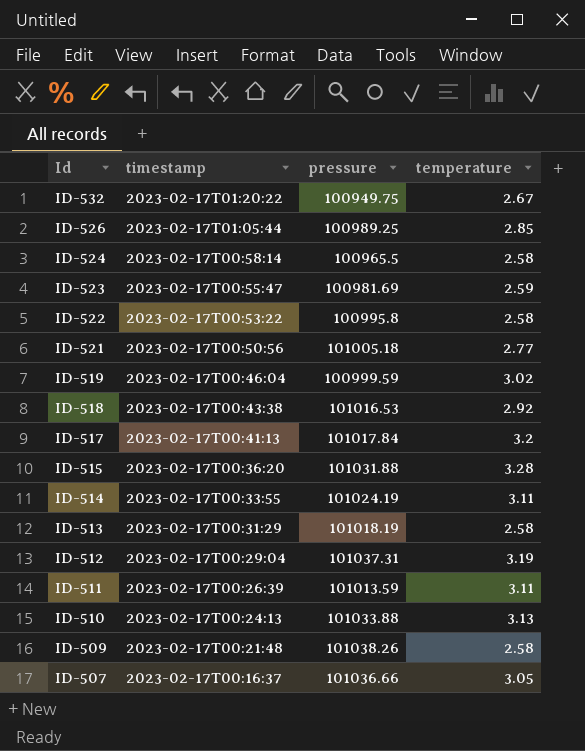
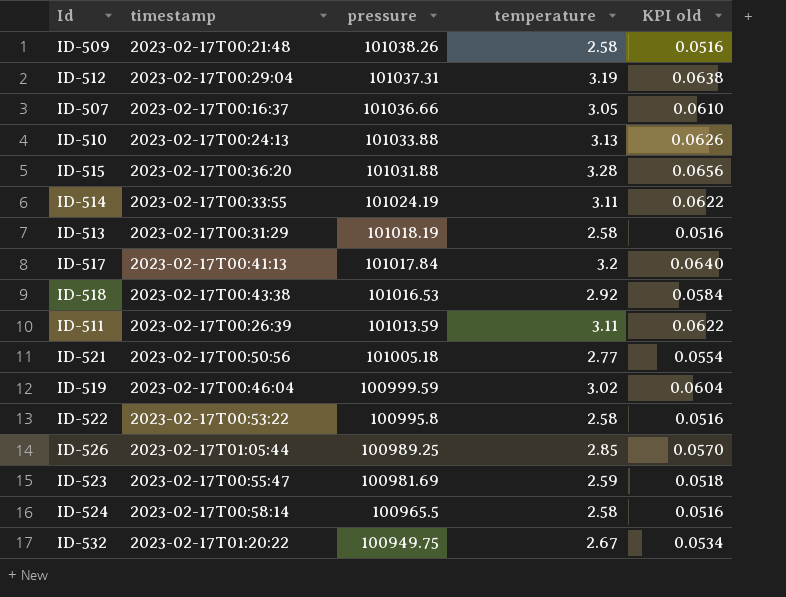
row order: Id descending -> pressure descending
column KPI old | formula: none -> [temperature] * 0.02

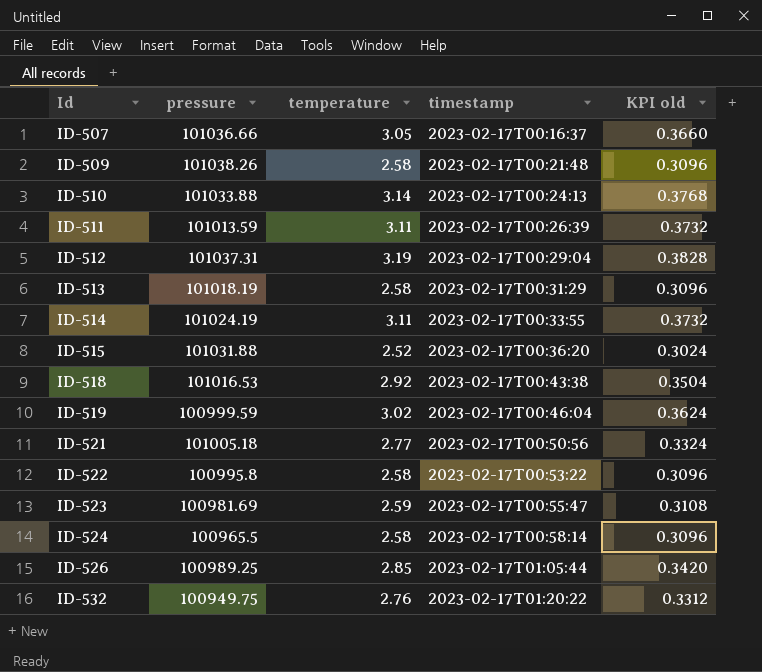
row order: pressure descending -> Id ascending
column timestamp | position: 2 -> 4
column KPI old | formula: [temperature] * 0.02 -> [temperature] * 0.12
row ID-517: 2023-02-17T00:41:13 | 101017.84 | 3.2 | 0.0640 -> none
ID-510 | temperature: 3.13 -> 3.14
ID-515 | temperature: 3.28 -> 2.52
ID-532 | temperature: 2.67 -> 2.76

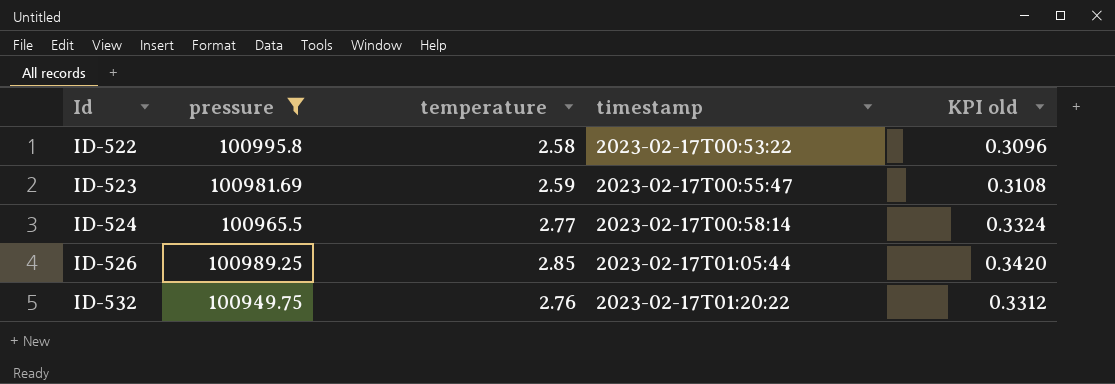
filter: none -> pressure <= 100995.8
ID-524 | temperature: 2.58 -> 2.77
ID-524 | KPI old: 0.3096 -> 0.3324

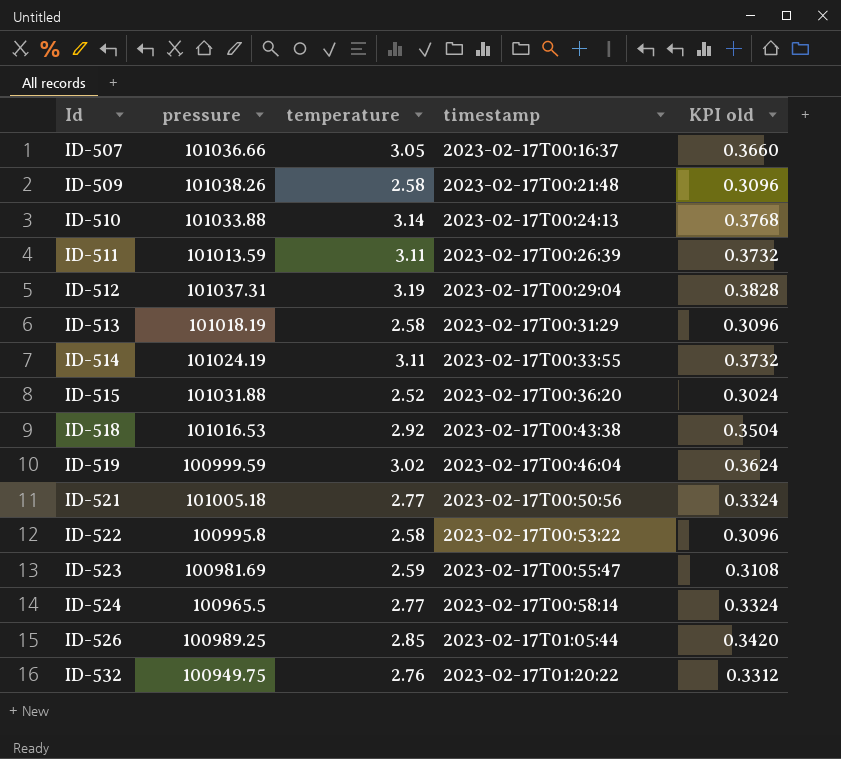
filter: pressure <= 100995.8 -> none

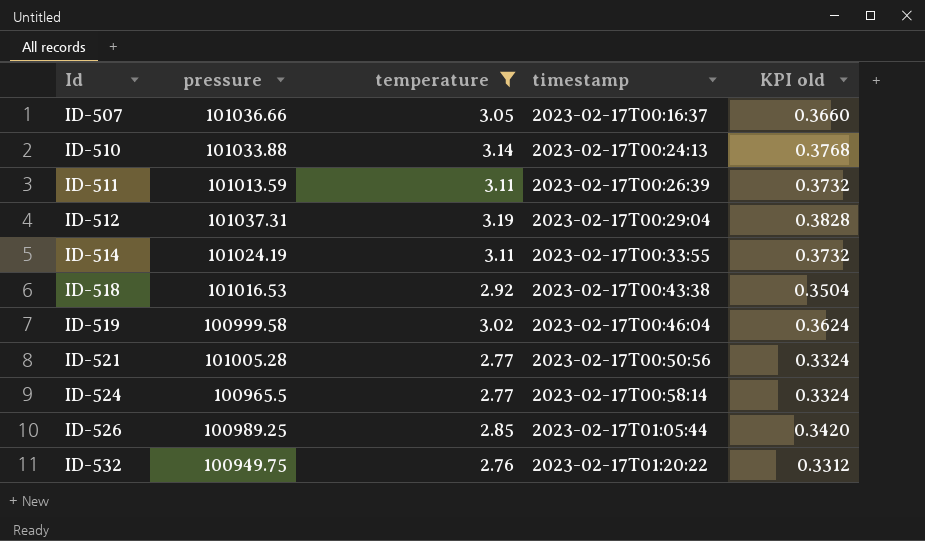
filter: none -> temperature >= 2.76
ID-519 | pressure: 100999.59 -> 100999.58
ID-521 | pressure: 101005.18 -> 101005.28

